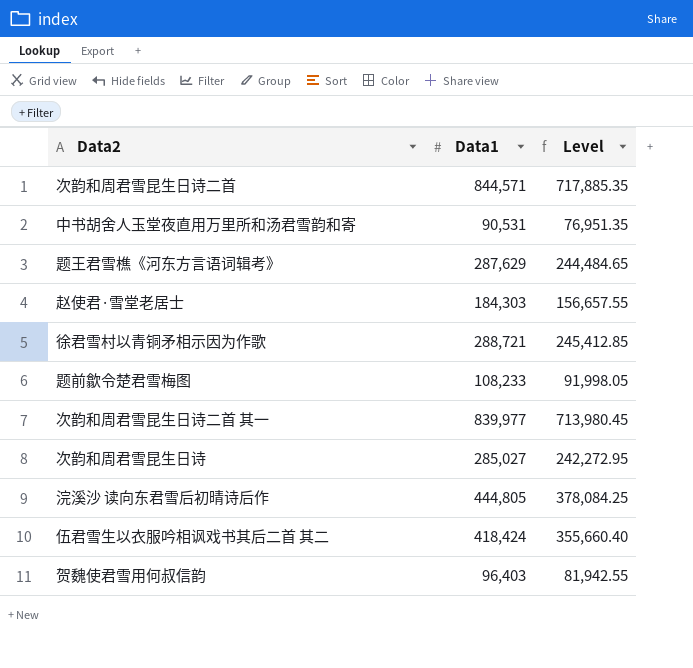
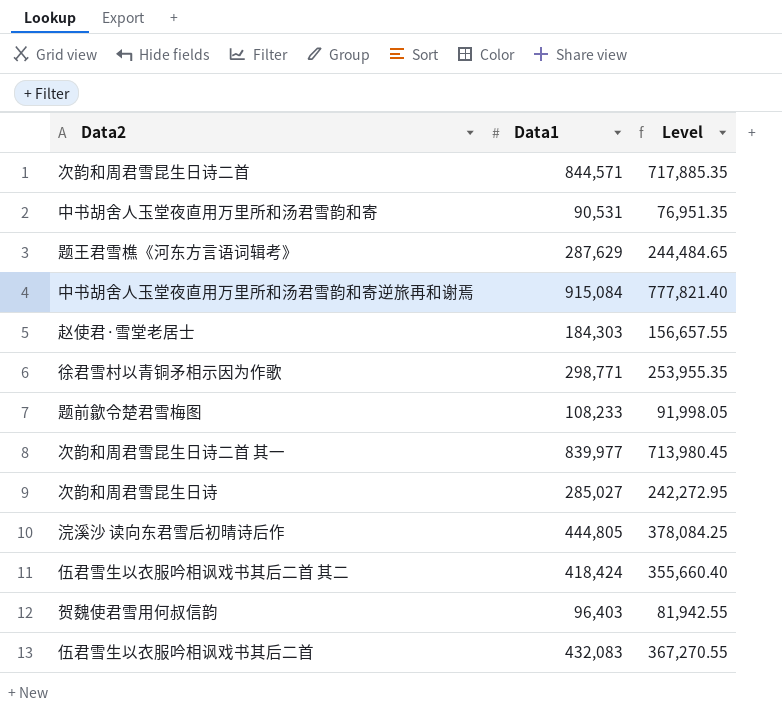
row 中书胡舍人玉堂夜直用万里所和汤君雪韵和寄逆旅再和谢焉: none -> 915,084 | 777,821.40
徐君雪村以青铜矛相示因为作歌 | Data1: 288,721 -> 298,771
徐君雪村以青铜矛相示因为作歌 | Level: 245,412.85 -> 253,955.35
row 伍君雪生以衣服吟相讽戏书其后二首: none -> 432,083 | 367,270.55

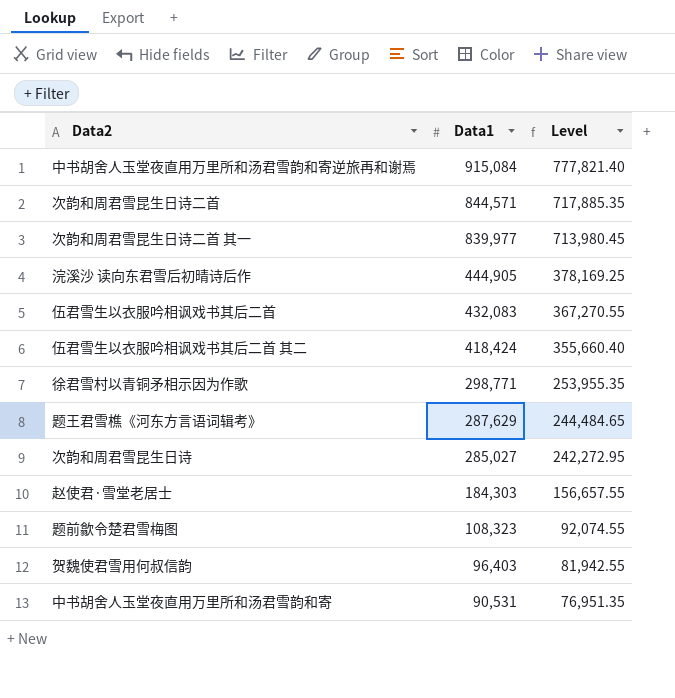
row order: none -> Data1 descending
浣溪沙 读向东君雪后初晴诗后作 | Data1: 444,805 -> 444,905
浣溪沙 读向东君雪后初晴诗后作 | Level: 378,084.25 -> 378,169.25
题前歙令楚君雪梅图 | Data1: 108,233 -> 108,323
题前歙令楚君雪梅图 | Level: 91,998.05 -> 92,074.55

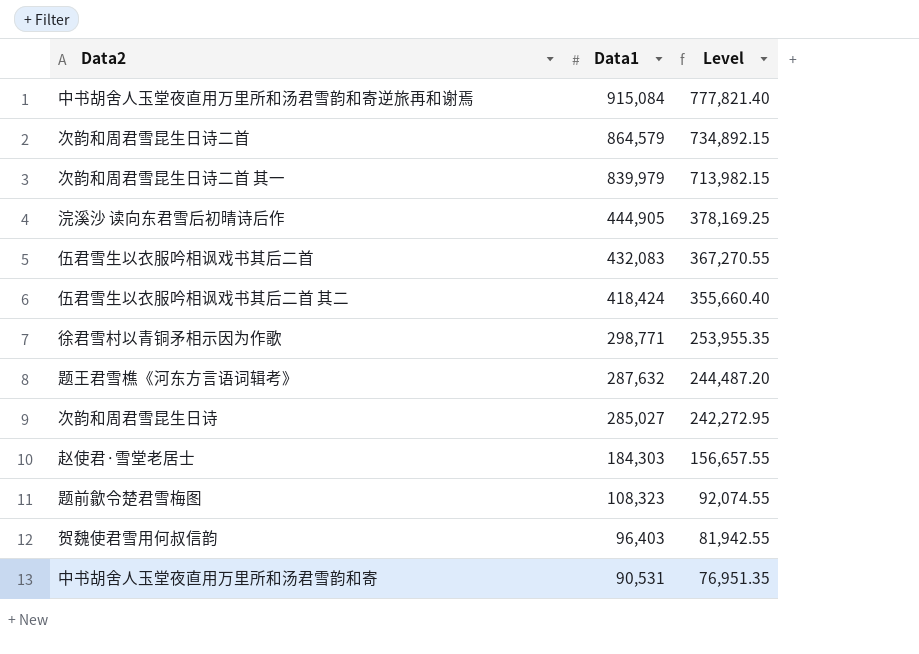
次韵和周君雪昆生日诗二首 | Data1: 844,571 -> 864,579
次韵和周君雪昆生日诗二首 | Level: 717,885.35 -> 734,892.15
次韵和周君雪昆生日诗二首 其一 | Data1: 839,977 -> 839,979
次韵和周君雪昆生日诗二首 其一 | Level: 713,980.45 -> 713,982.15
题王君雪樵《河东方言语词辑考》 | Data1: 287,629 -> 287,632
题王君雪樵《河东方言语词辑考》 | Level: 244,484.65 -> 244,487.20

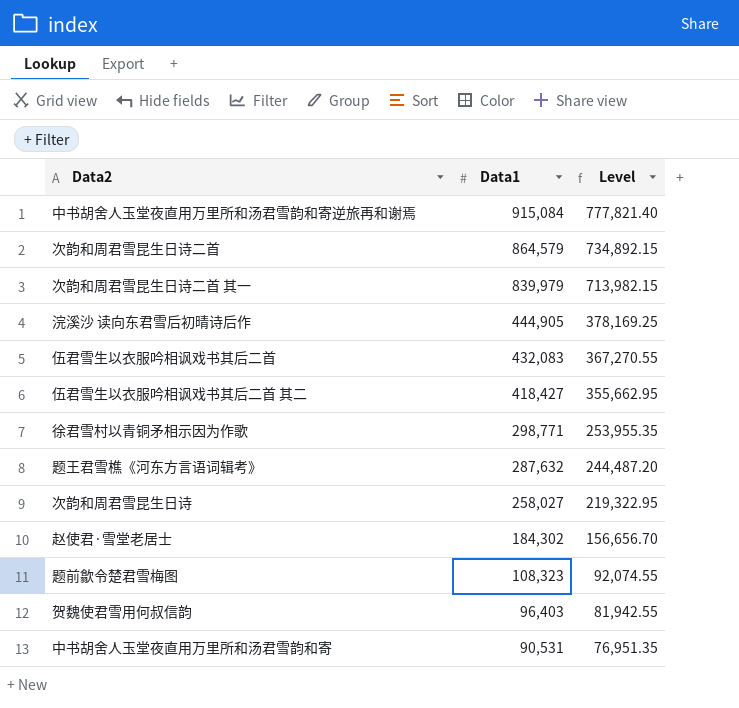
伍君雪生以衣服吟相讽戏书其后二首 其二 | Data1: 418,424 -> 418,427
伍君雪生以衣服吟相讽戏书其后二首 其二 | Level: 355,660.40 -> 355,662.95
次韵和周君雪昆生日诗 | Data1: 285,027 -> 258,027
次韵和周君雪昆生日诗 | Level: 242,272.95 -> 219,322.95
赵使君·雪堂老居士 | Data1: 184,303 -> 184,302
赵使君·雪堂老居士 | Level: 156,657.55 -> 156,656.70

